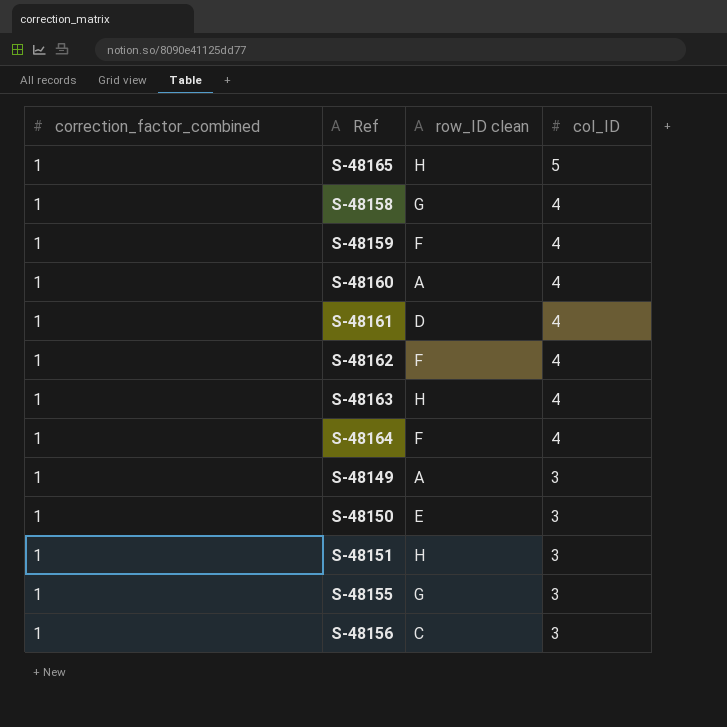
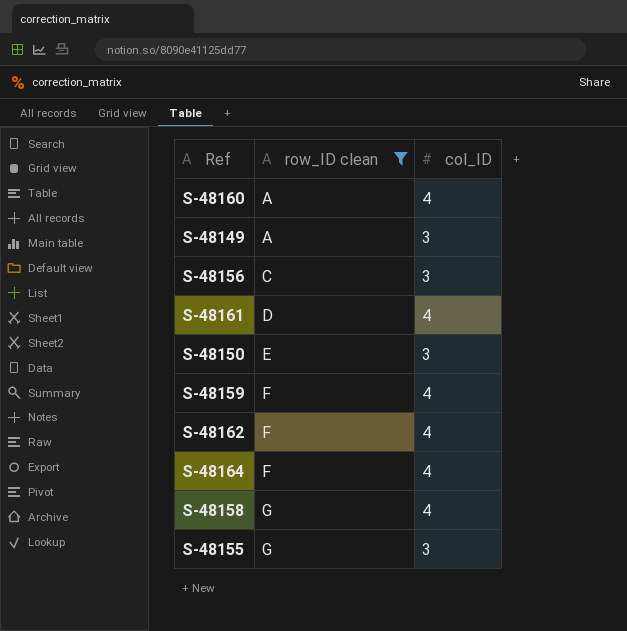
filter: none -> row_ID clean != H
row order: col_ID descending -> row_ID clean ascending
column correction_factor_combined | position: 1 -> none

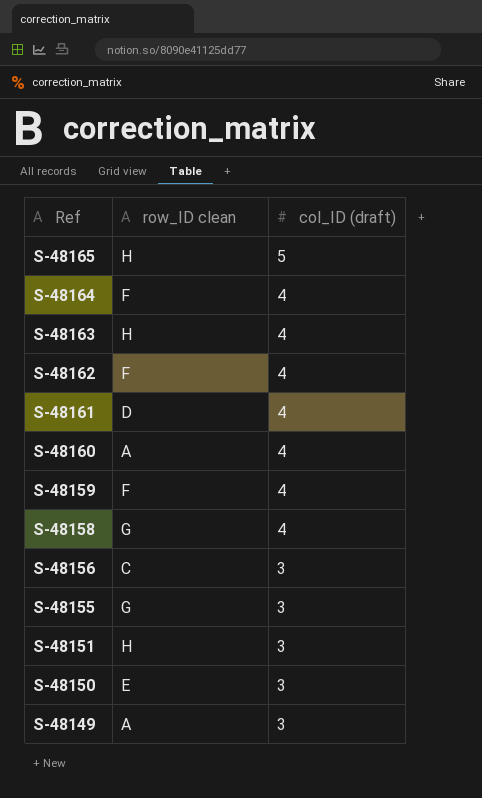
filter: row_ID clean != H -> none
row order: row_ID clean ascending -> Ref descending
column name: col_ID -> col_ID (draft)

